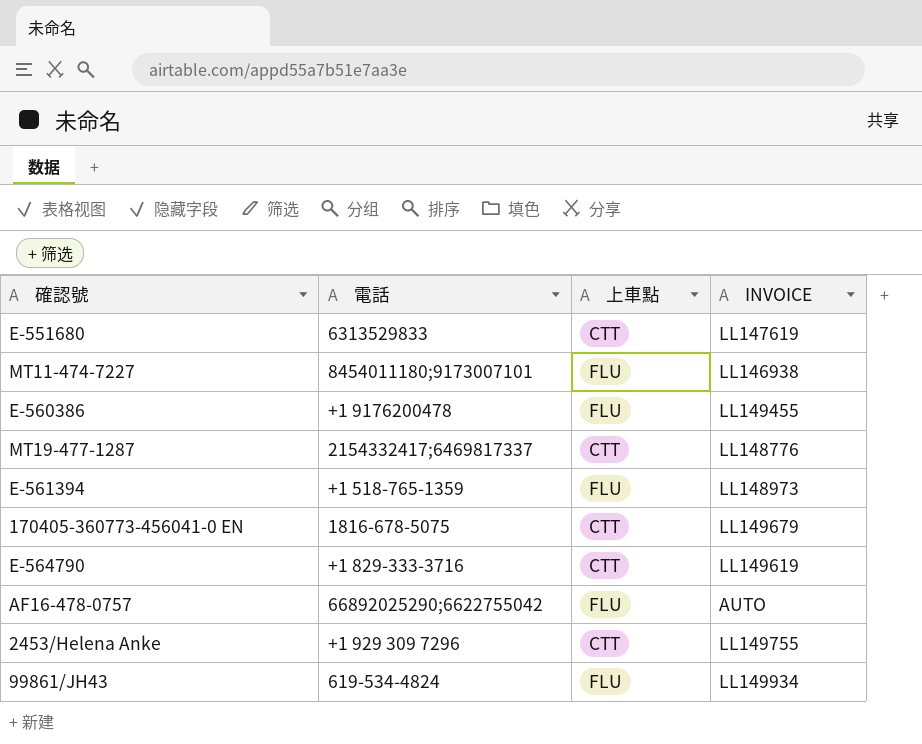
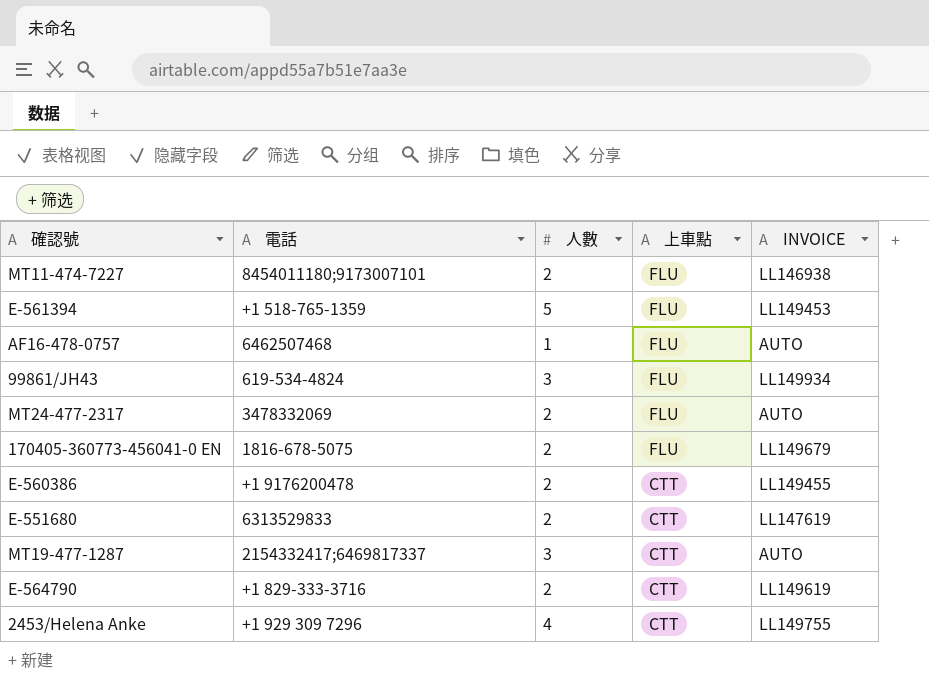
row order: none -> 上車點 descending
column 人數 | position: none -> 3
E-561394 | INVOICE: LL148973 -> LL149453
AF16-478-0757 | 電話: 66892025290;6622755042 -> 6462507468
row MT24-477-2317: none -> 3478332069 | 2 | FLU | AUTO
170405-360773-456041-0 EN | 上車點: CTT -> FLU
E-560386 | 上車點: FLU -> CTT
MT19-477-1287 | INVOICE: LL148776 -> AUTO

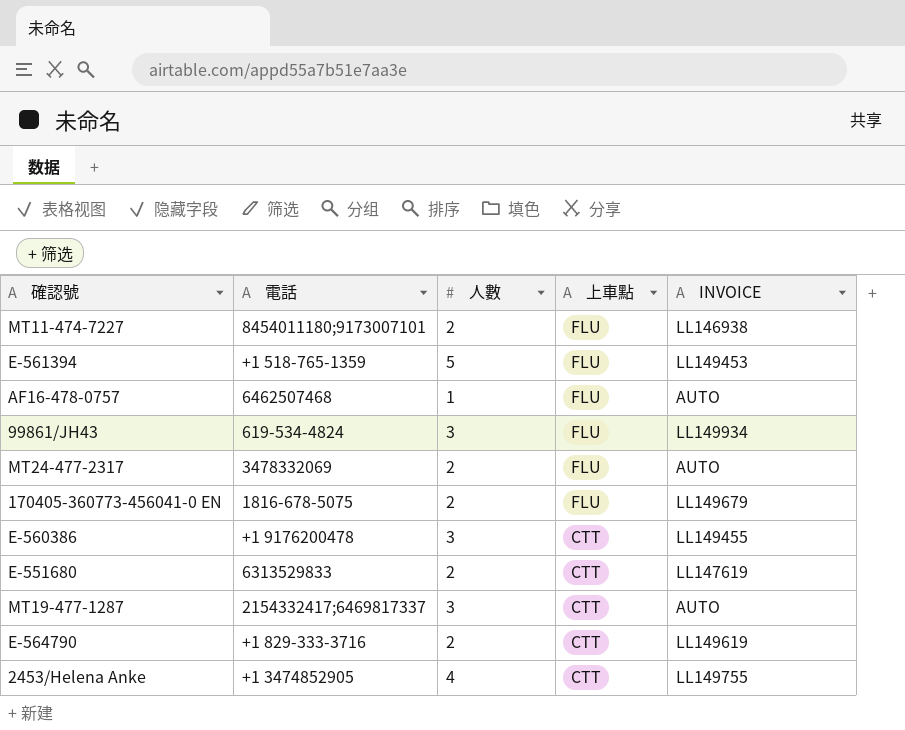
E-560386 | 人數: 2 -> 3
2453/Helena Anke | 電話: +1 929 309 7296 -> +1 3474852905

